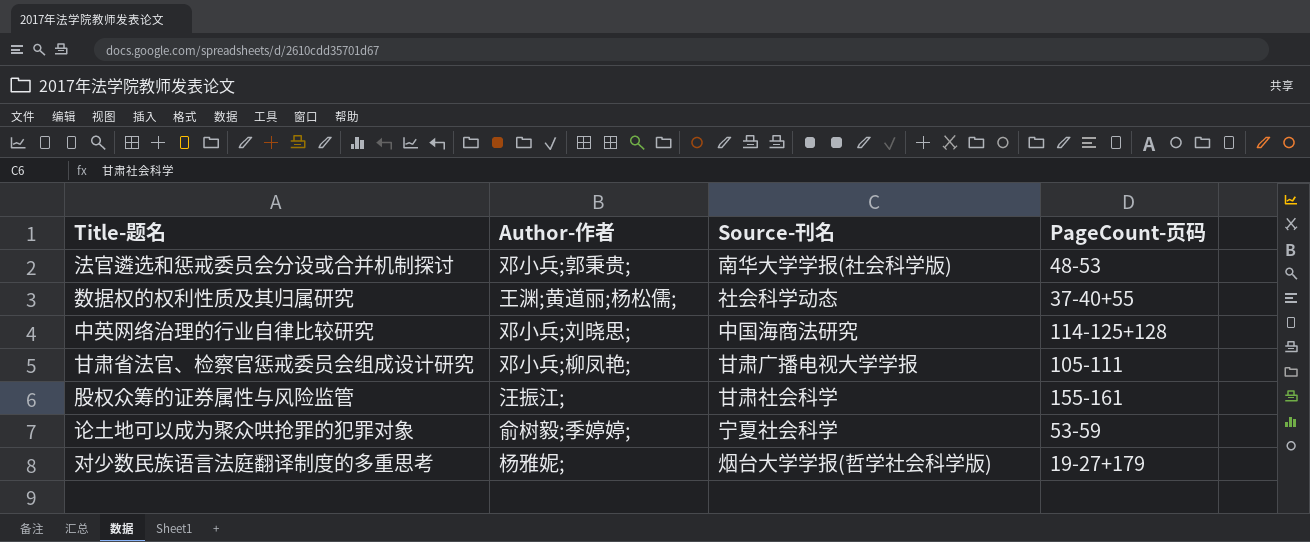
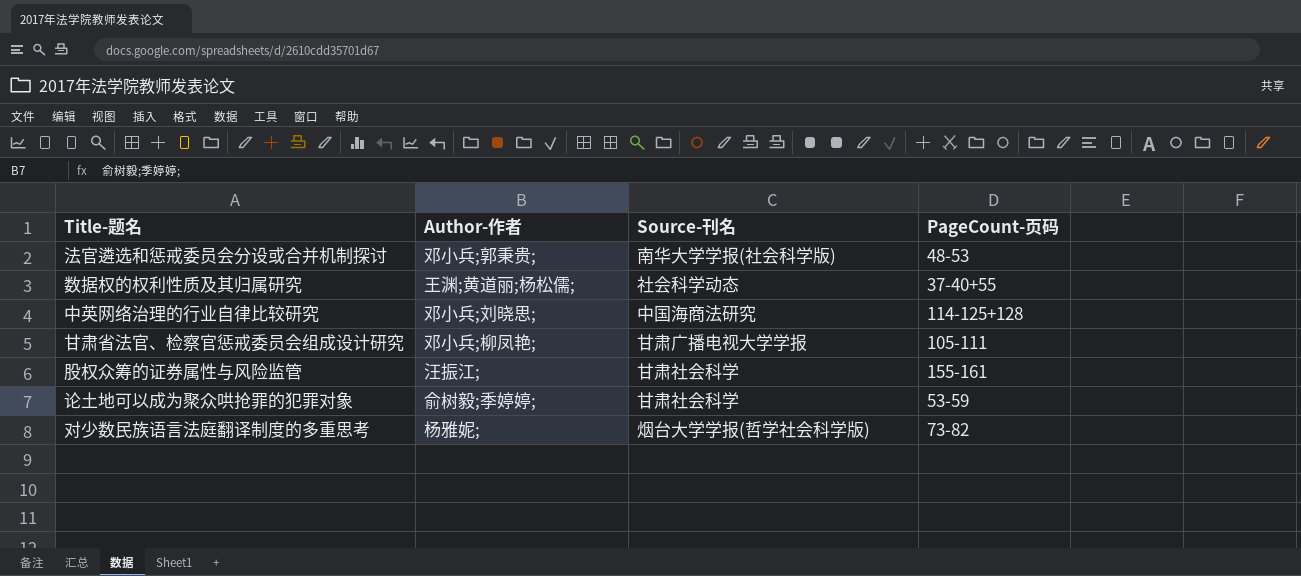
论土地可以成为聚众哄抢罪的犯罪对象 | Source-刊名: 宁夏社会科学 -> 甘肃社会科学
对少数民族语言法庭翻译制度的多重思考 | PageCount-页码: 19-27+179 -> 73-82

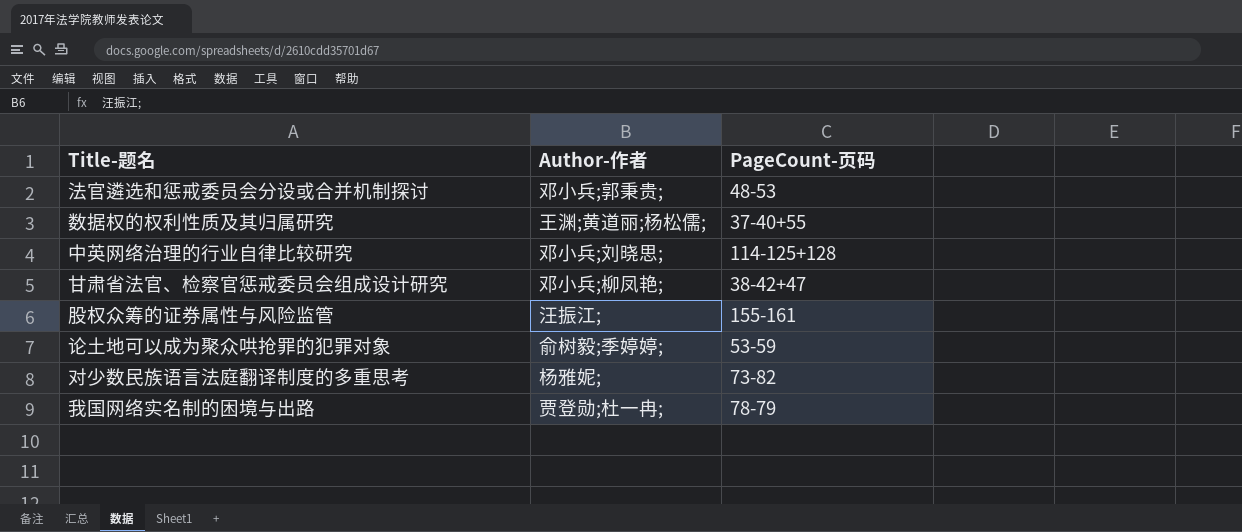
column Source-刊名 | position: 3 -> none
甘肃省法官、检察官惩戒委员会组成设计研究 | PageCount-页码: 105-111 -> 38-42+47
row 我国网络实名制的困境与出路: none -> 贾登勋;杜一冉; | 78-79

